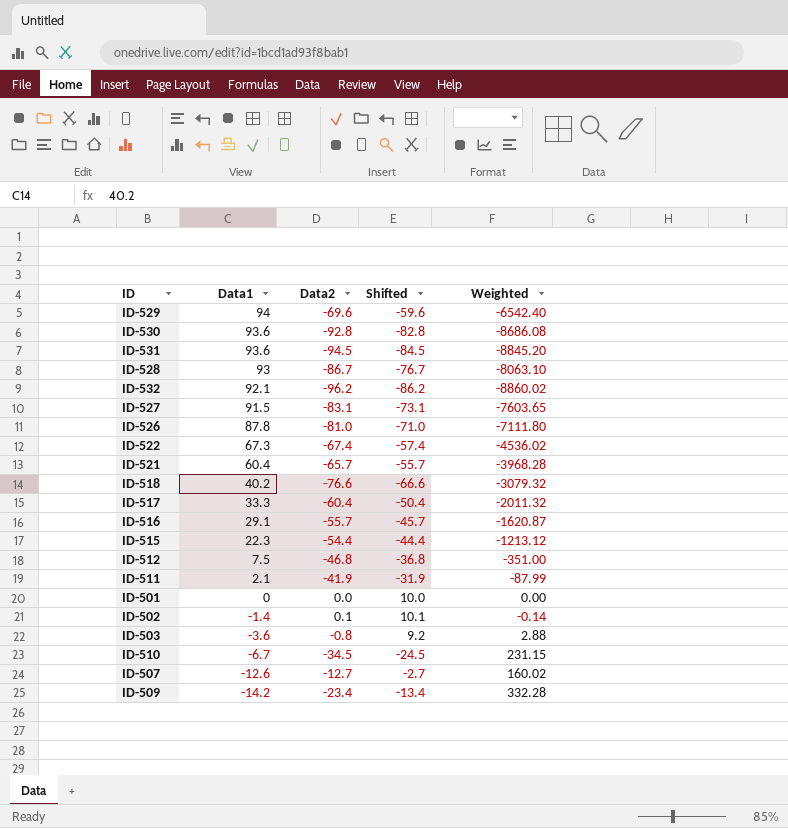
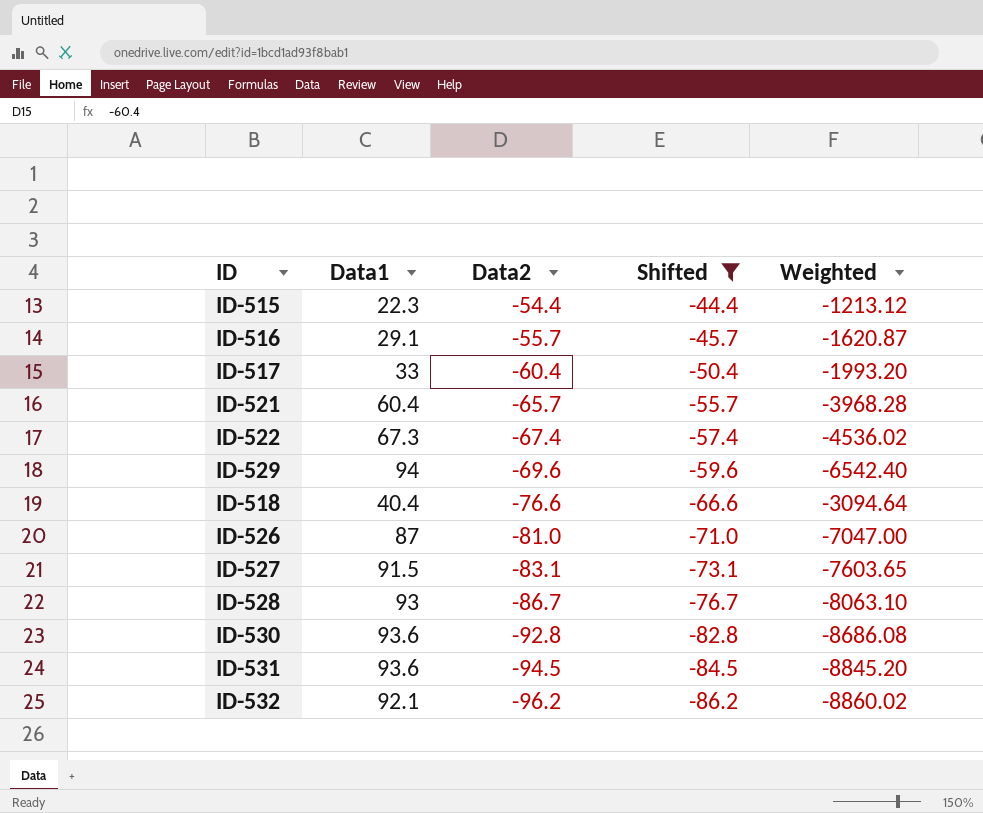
filter: none -> Shifted <= -44.4
row order: Data1 descending -> Data2 descending
ID-517 | Data1: 33.3 -> 33
ID-517 | Weighted: -2011.32 -> -1993.20
ID-518 | Data1: 40.2 -> 40.4
ID-518 | Weighted: -3079.32 -> -3094.64
ID-526 | Data1: 87.8 -> 87
ID-526 | Weighted: -7111.80 -> -7047.00

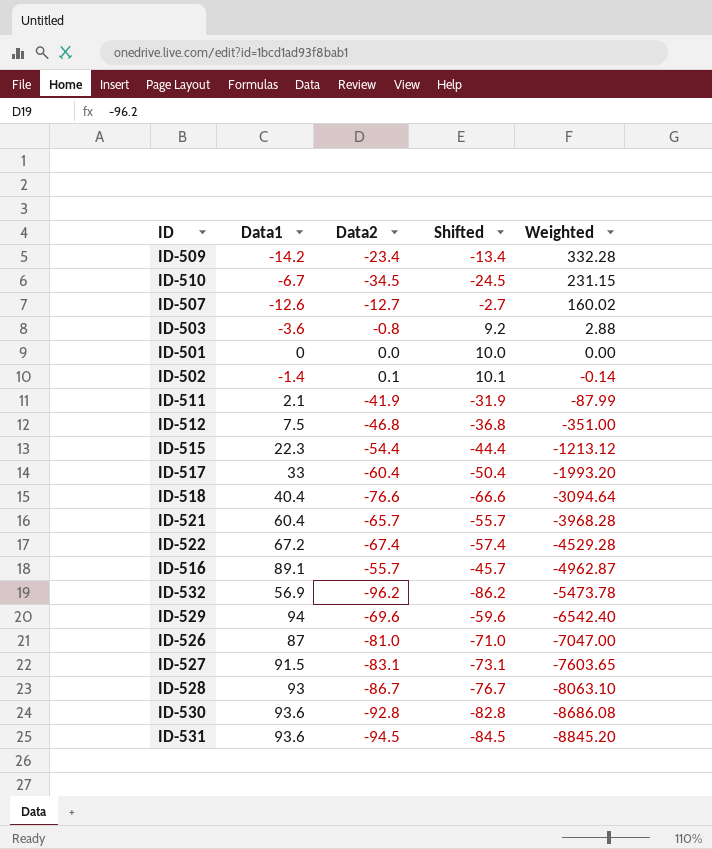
filter: Shifted <= -44.4 -> none
row order: Data2 descending -> Weighted descending
ID-522 | Data1: 67.3 -> 67.2
ID-522 | Weighted: -4536.02 -> -4529.28
ID-516 | Data1: 29.1 -> 89.1
ID-516 | Weighted: -1620.87 -> -4962.87
ID-532 | Data1: 92.1 -> 56.9
ID-532 | Weighted: -8860.02 -> -5473.78

